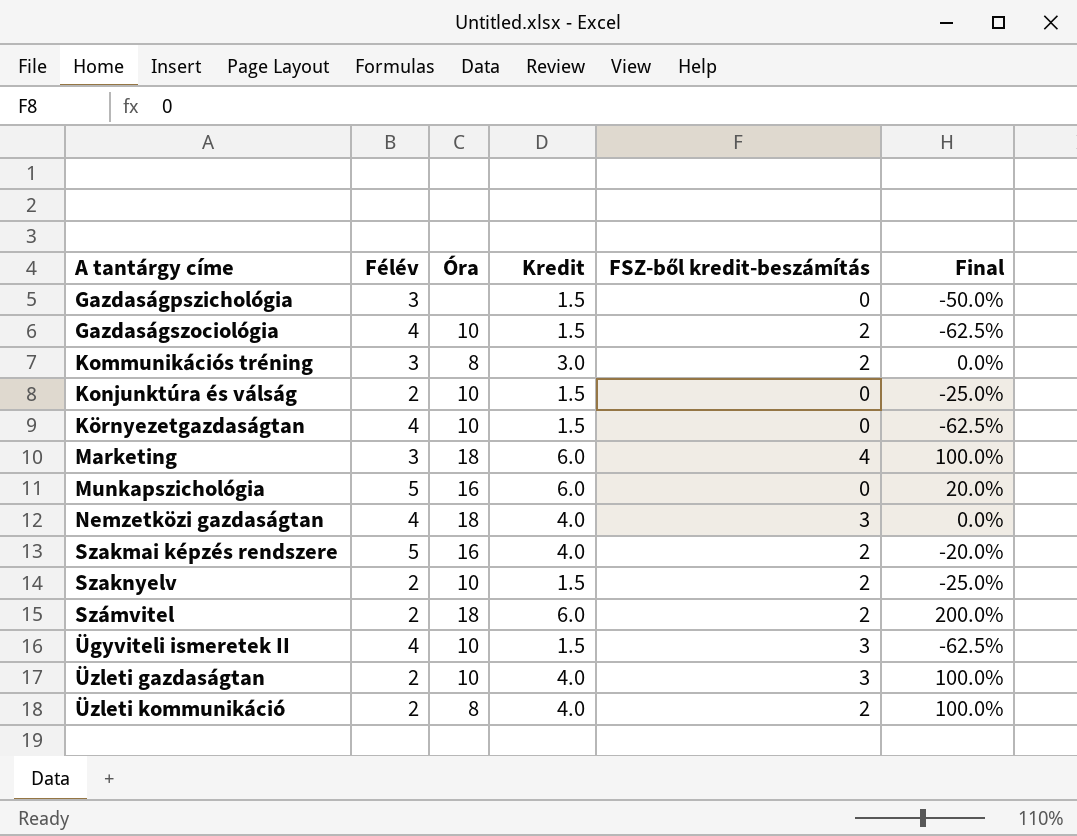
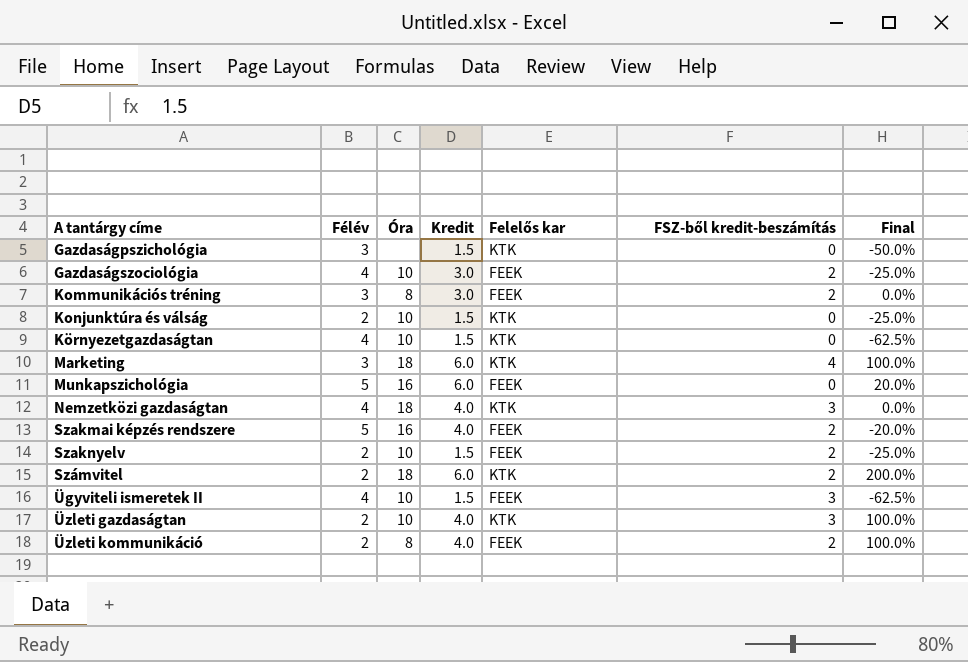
column Felelős kar | position: none -> 5
Gazdaságszociológia | Kredit: 1.5 -> 3.0
Gazdaságszociológia | Final: -62.5% -> -25.0%

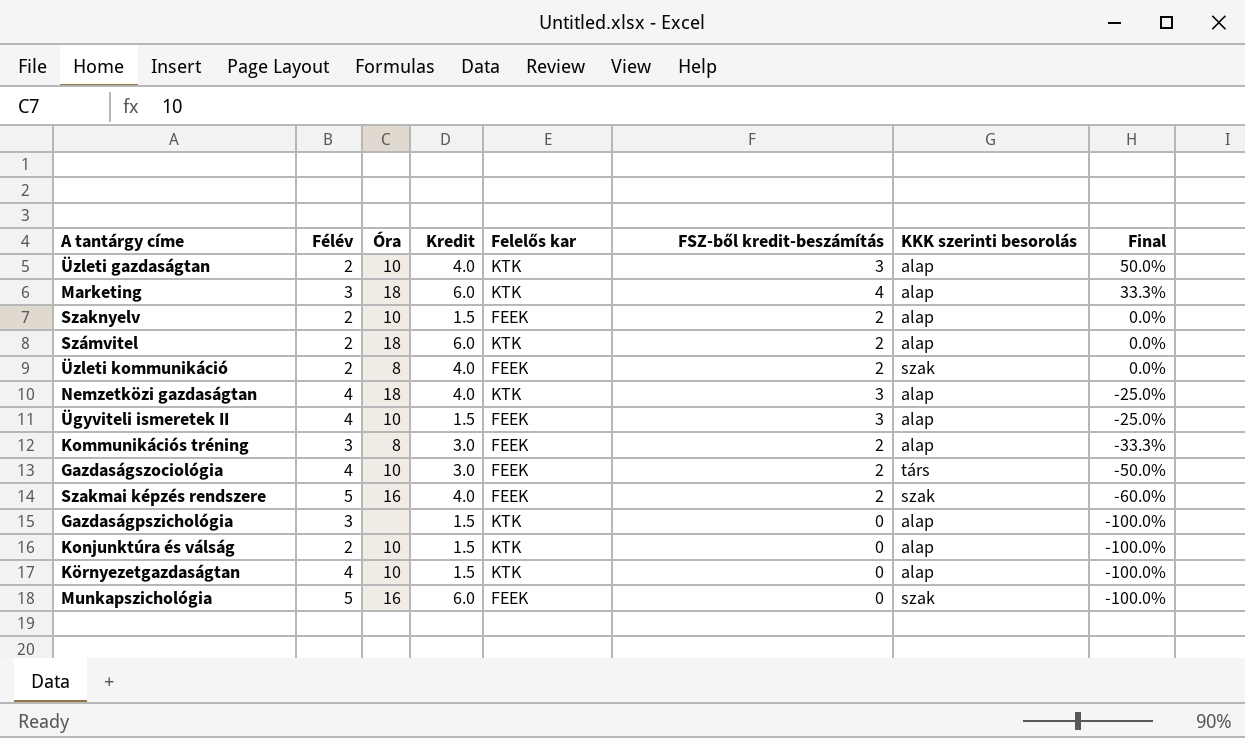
row order: A tantárgy címe ascending -> Final descending
column KKK szerinti besorolás | position: none -> 7
column Final | formula: ([Kredit] - [Félév]) / [Félév] -> ([FSZ-ből kredit-beszámítás] - [Félév]) / [Félév]

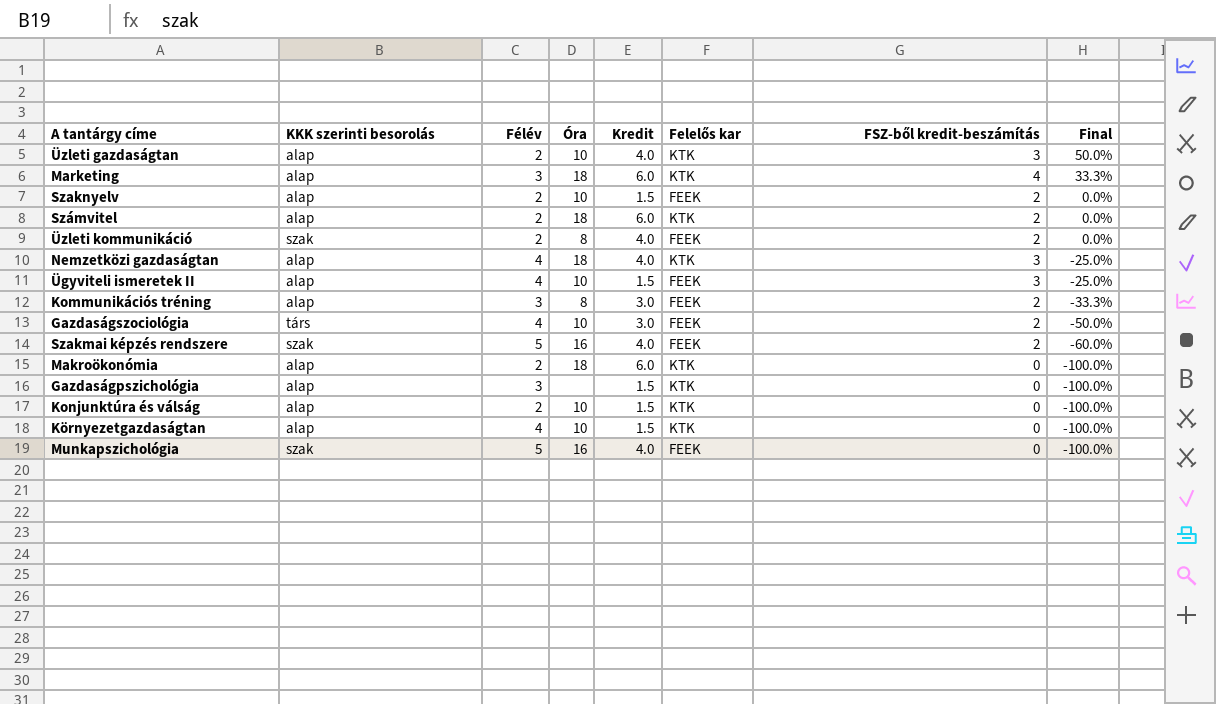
column KKK szerinti besorolás | position: 7 -> 2
row Makroökonómia: none -> alap | 2 | 18 | 6.0 | KTK | 0 | -100.0%
Munkapszichológia | Kredit: 6.0 -> 4.0

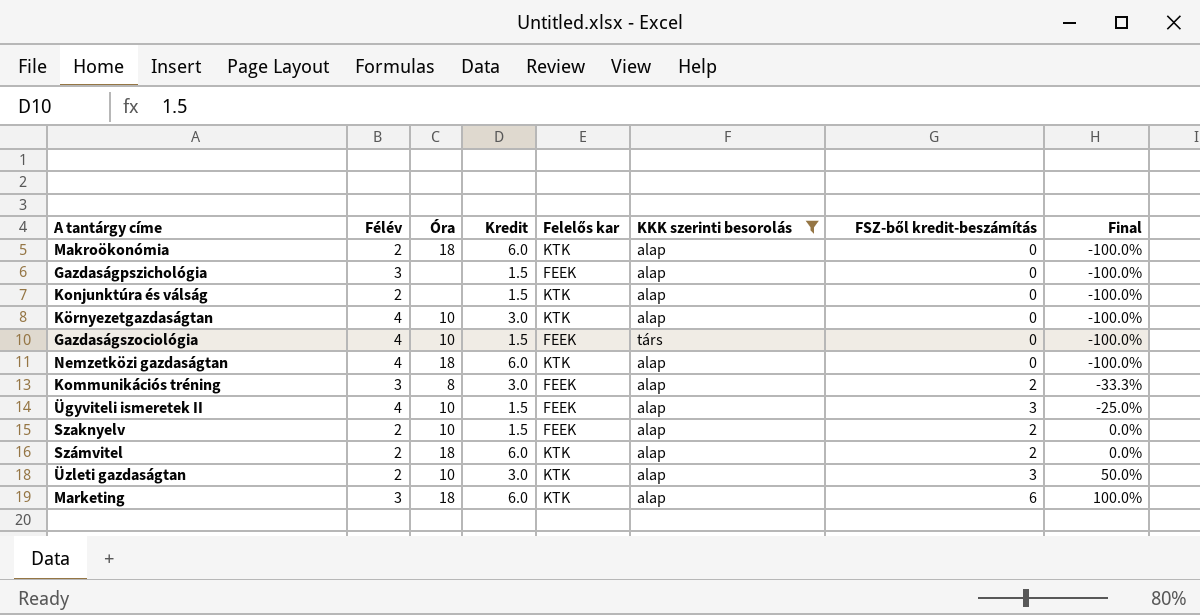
filter: none -> KKK szerinti besorolás != szak
row order: Final descending -> Final ascending
column KKK szerinti besorolás | position: 2 -> 6
Gazdaságpszichológia | Felelős kar: KTK -> FEEK
Konjunktúra és válság | Óra: 10 -> none
Környezetgazdaságtan | Kredit: 1.5 -> 3.0
Gazdaságszociológia | Kredit: 3.0 -> 1.5
Gazdaságszociológia | FSZ-ből kredit-beszámítás: 2 -> 0
Gazdaságszociológia | Final: -50.0% -> -100.0%
Nemzetközi gazdaságtan | Kredit: 4.0 -> 6.0
Nemzetközi gazdaságtan | FSZ-ből kredit-beszámítás: 3 -> 0
Nemzetközi gazdaságtan | Final: -25.0% -> -100.0%
Üzleti gazdaságtan | Kredit: 4.0 -> 3.0
Marketing | FSZ-ből kredit-beszámítás: 4 -> 6
Marketing | Final: 33.3% -> 100.0%

